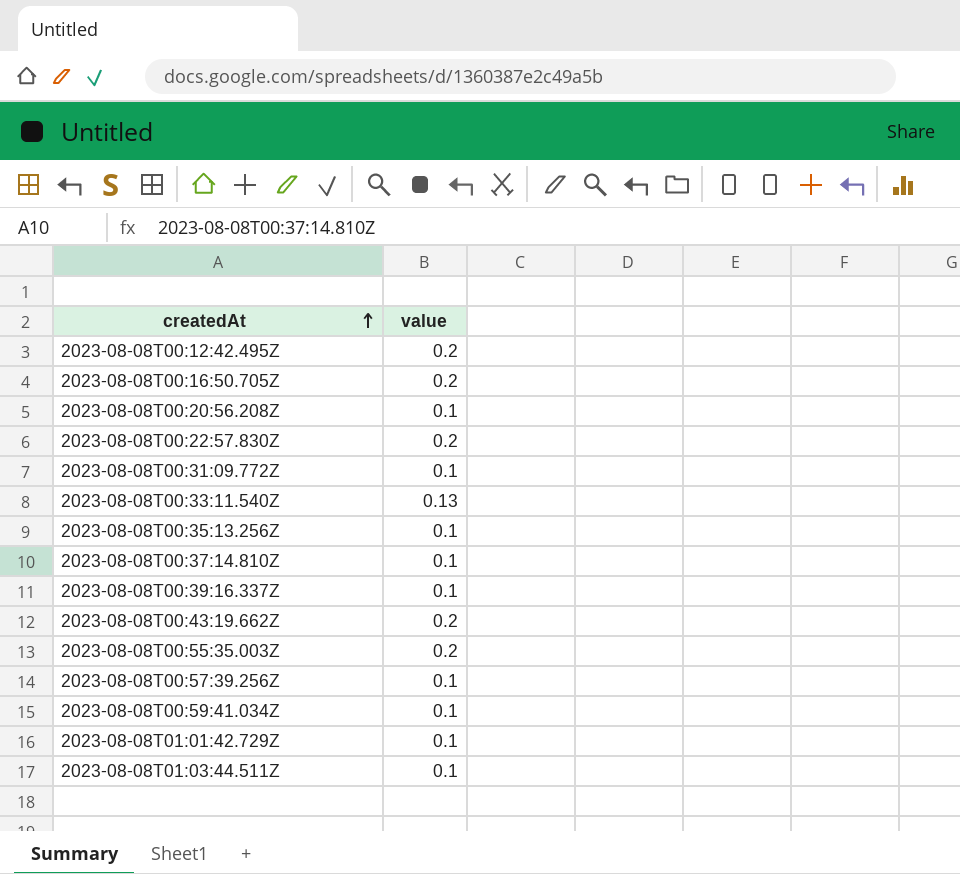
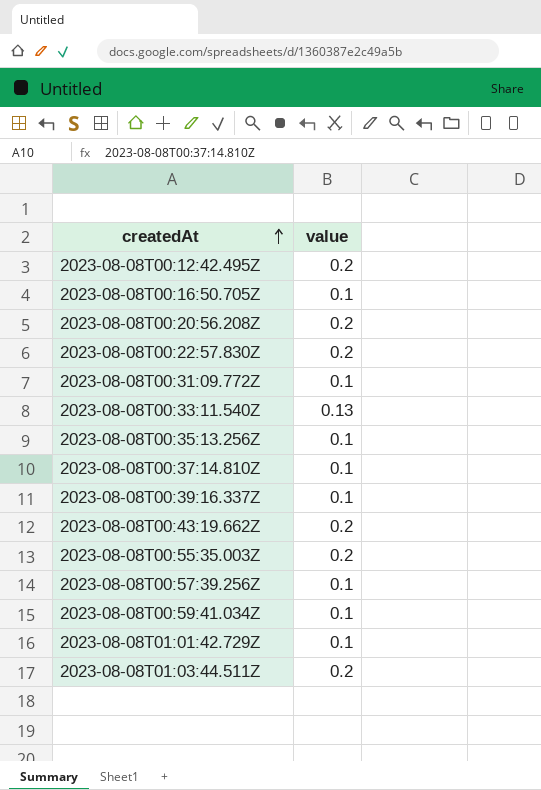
2023-08-08T00:16:50.705Z | value: 0.2 -> 0.1
2023-08-08T00:20:56.208Z | value: 0.1 -> 0.2
2023-08-08T01:03:44.511Z | value: 0.1 -> 0.2

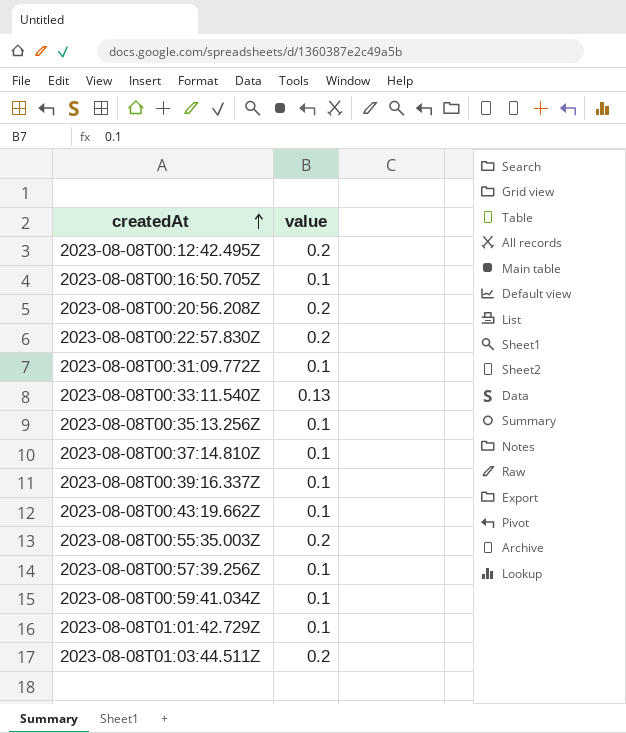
2023-08-08T00:43:19.662Z | value: 0.2 -> 0.1

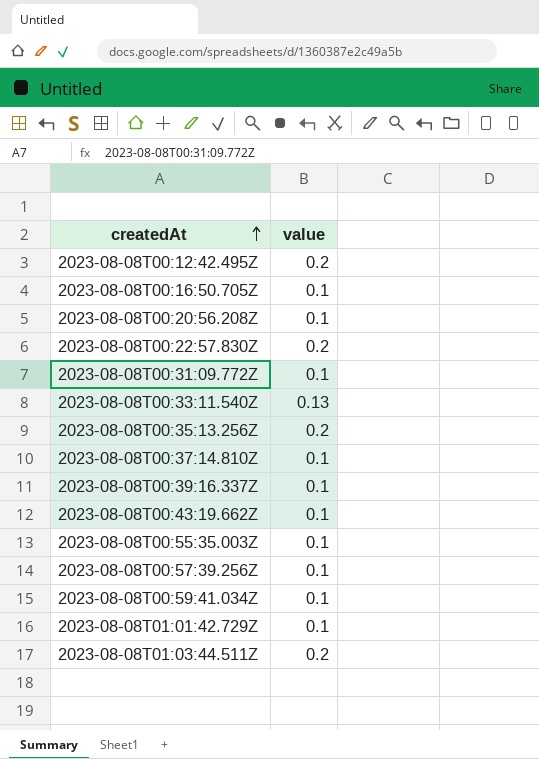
2023-08-08T00:20:56.208Z | value: 0.2 -> 0.1
2023-08-08T00:35:13.256Z | value: 0.1 -> 0.2
2023-08-08T00:55:35.003Z | value: 0.2 -> 0.1

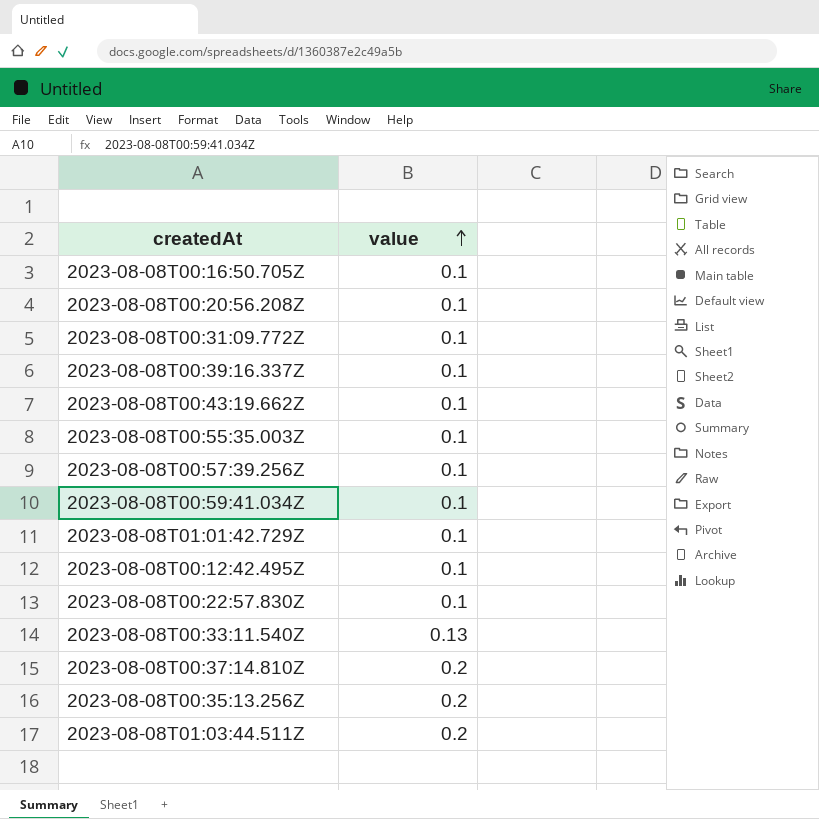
row order: createdAt ascending -> value ascending
2023-08-08T00:12:42.495Z | value: 0.2 -> 0.1
2023-08-08T00:22:57.830Z | value: 0.2 -> 0.1
2023-08-08T00:37:14.810Z | value: 0.1 -> 0.2

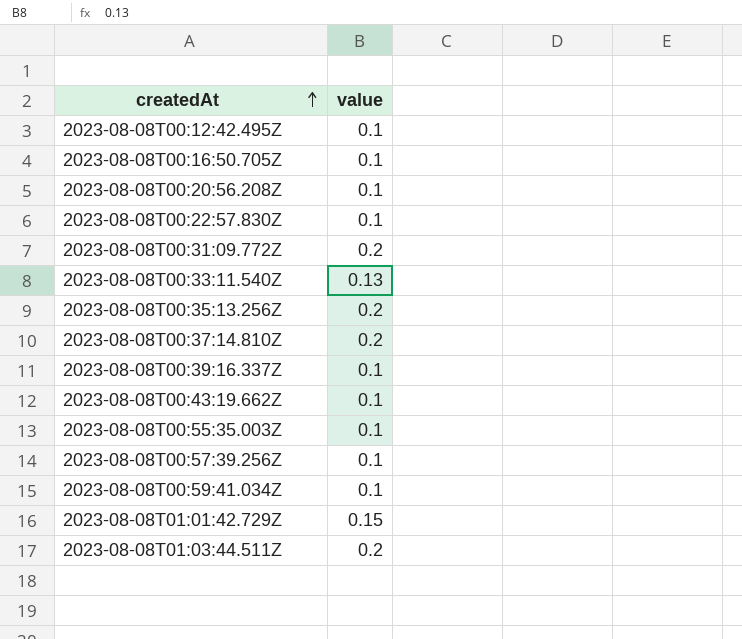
row order: value ascending -> createdAt ascending
2023-08-08T00:31:09.772Z | value: 0.1 -> 0.2
2023-08-08T01:01:42.729Z | value: 0.1 -> 0.15

